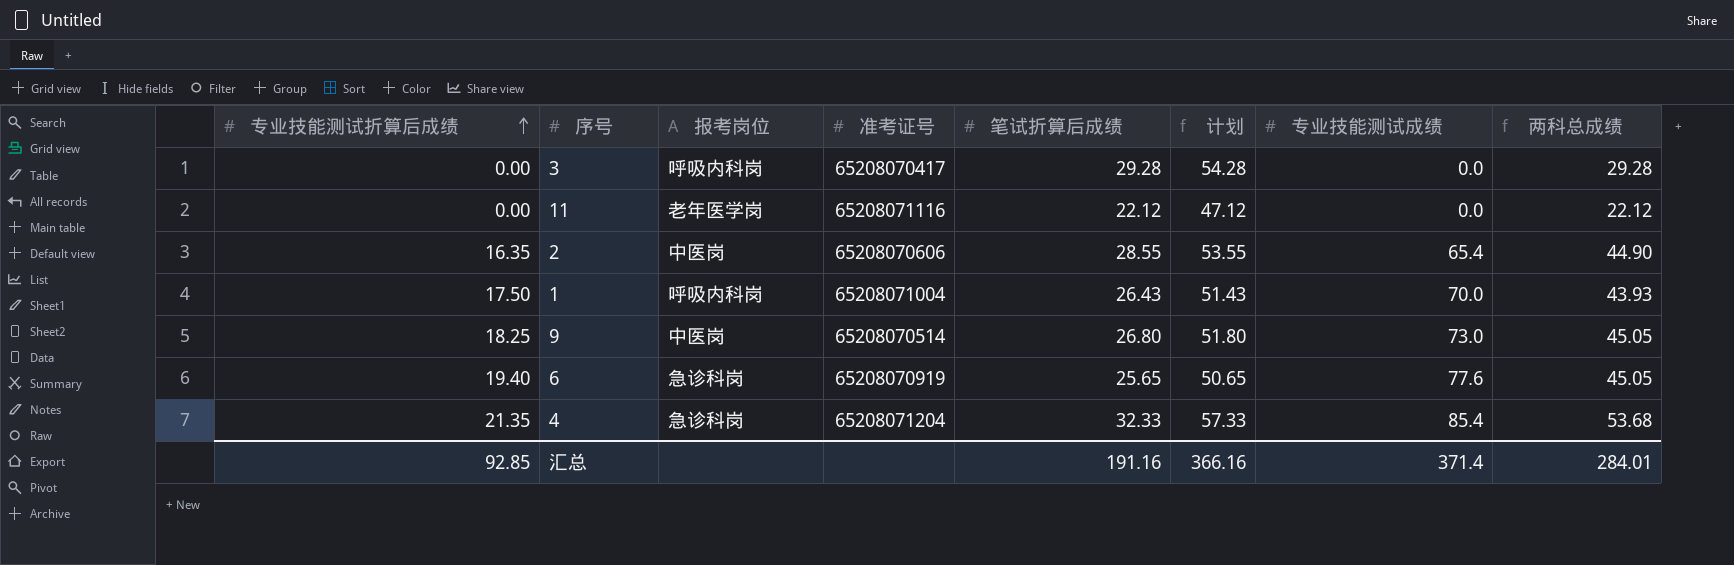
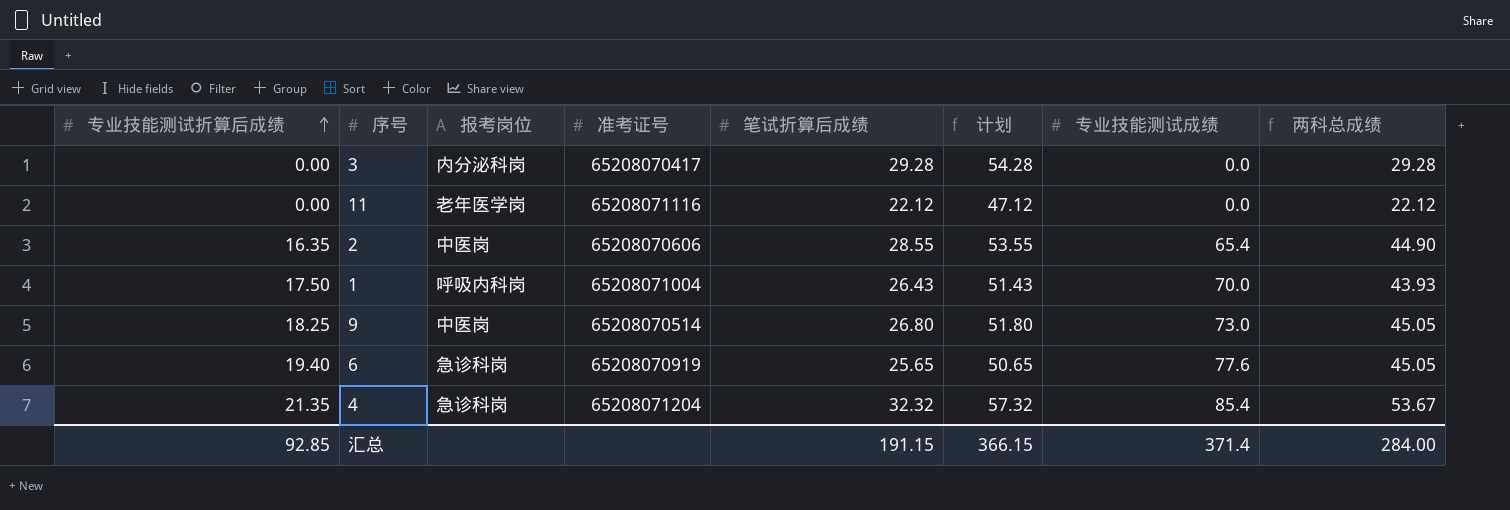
3 | 报考岗位: 呼吸内科岗 -> 内分泌科岗
4 | 笔试折算后成绩: 32.33 -> 32.32
4 | 计划: 57.33 -> 57.32
4 | 两科总成绩: 53.68 -> 53.67
汇总 | 笔试折算后成绩: 191.16 -> 191.15
汇总 | 计划: 366.16 -> 366.15
汇总 | 两科总成绩: 284.01 -> 284.00

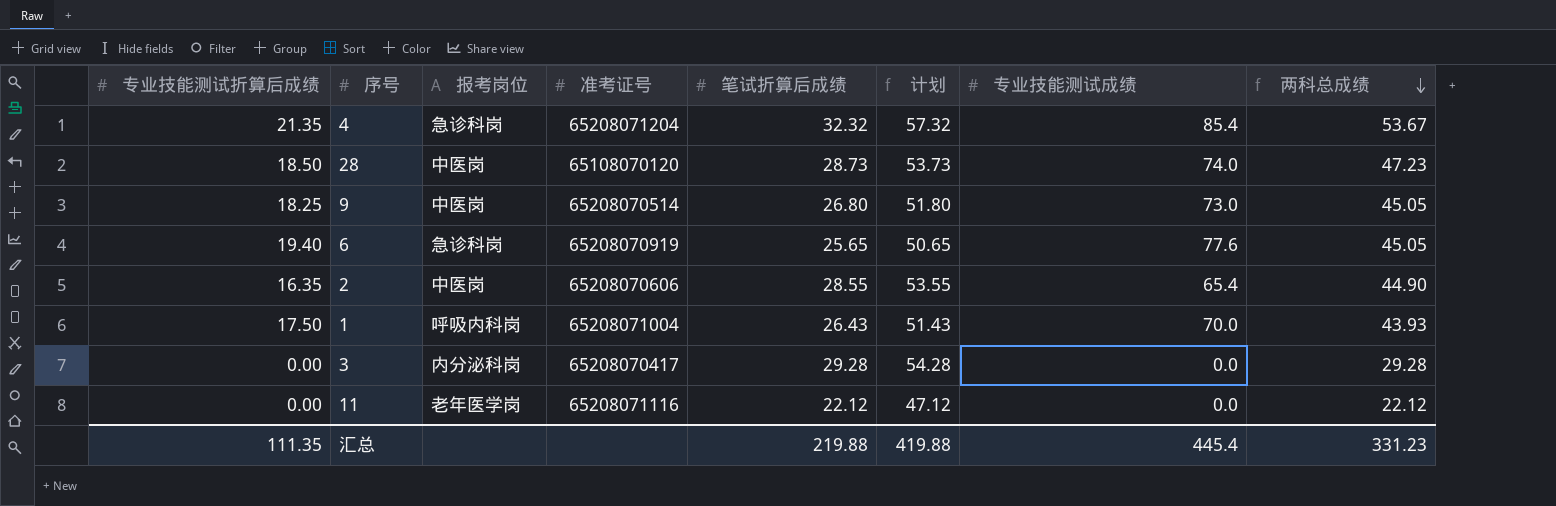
row order: 专业技能测试折算后成绩 ascending -> 两科总成绩 descending
row 28: none -> 18.50 | 中医岗 | 65108070120 | 28.73 | 53.73 | 74.0 | 47.23
汇总 | 专业技能测试折算后成绩: 92.85 -> 111.35
汇总 | 笔试折算后成绩: 191.15 -> 219.88
汇总 | 计划: 366.15 -> 419.88
汇总 | 专业技能测试成绩: 371.4 -> 445.4
汇总 | 两科总成绩: 284.00 -> 331.23

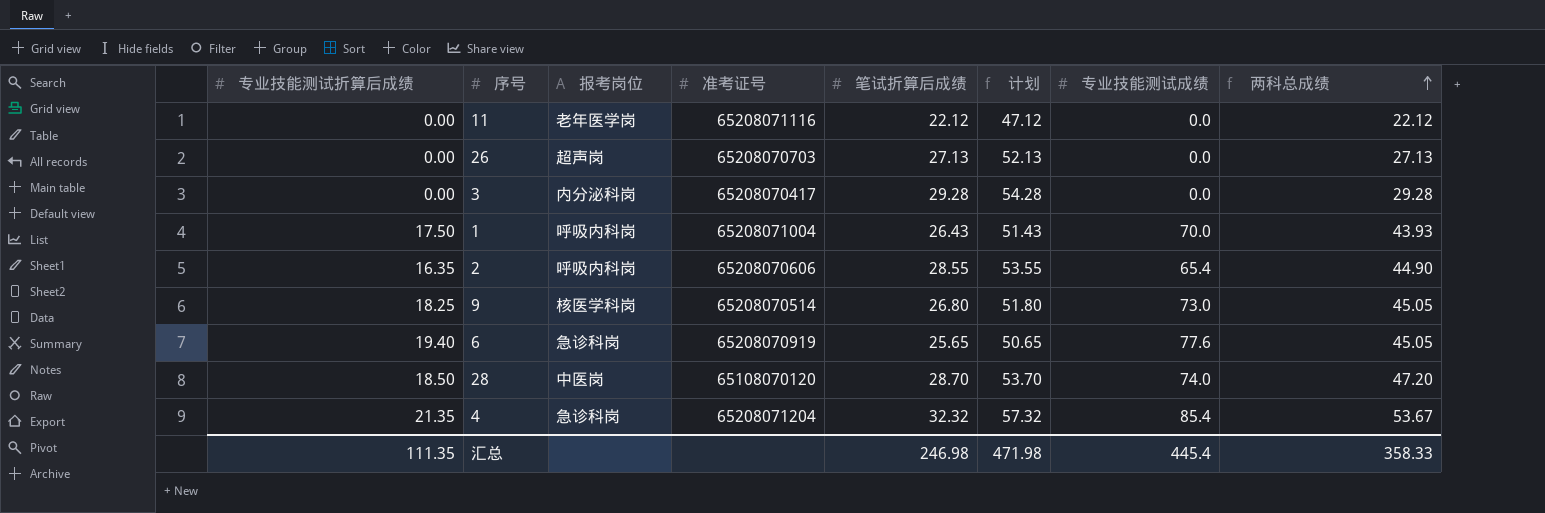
row order: 两科总成绩 descending -> 两科总成绩 ascending
row 26: none -> 0.00 | 超声岗 | 65208070703 | 27.13 | 52.13 | 0.0 | 27.13
2 | 报考岗位: 中医岗 -> 呼吸内科岗
9 | 报考岗位: 中医岗 -> 核医学科岗
28 | 笔试折算后成绩: 28.73 -> 28.70
28 | 计划: 53.73 -> 53.70
28 | 两科总成绩: 47.23 -> 47.20
汇总 | 笔试折算后成绩: 219.88 -> 246.98
汇总 | 计划: 419.88 -> 471.98
汇总 | 两科总成绩: 331.23 -> 358.33

